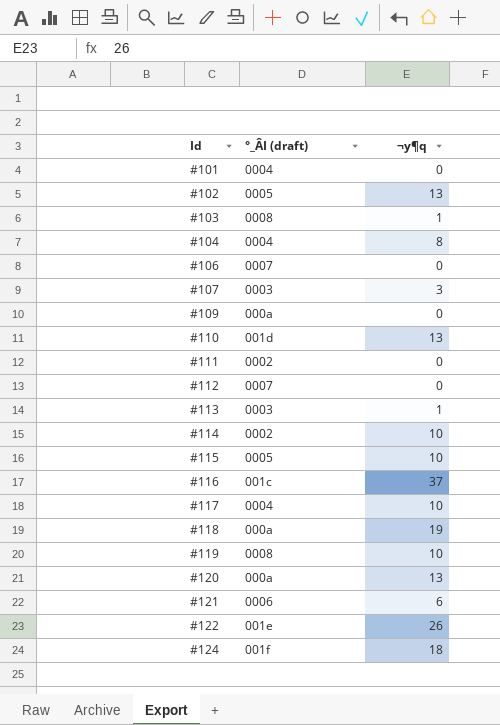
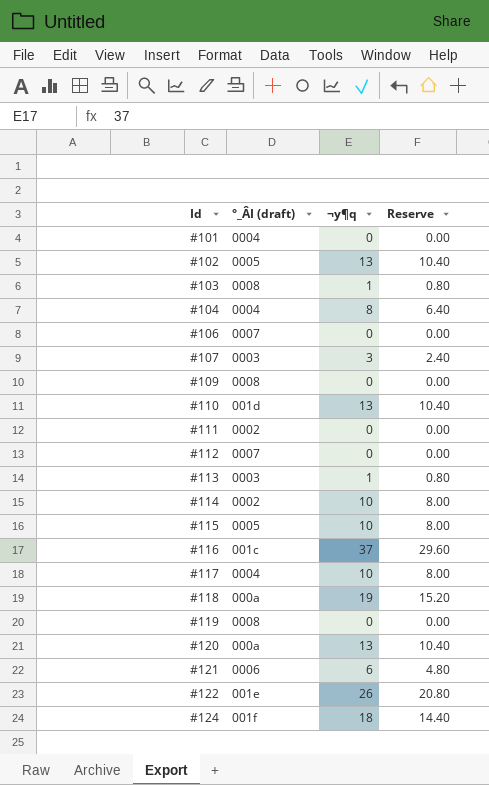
column Reserve | formula: none -> [¬y¶q] * 0.8
#109 | °_ÂI (draft): 000a -> 0008
#119 | ¬y¶q: 10 -> 0

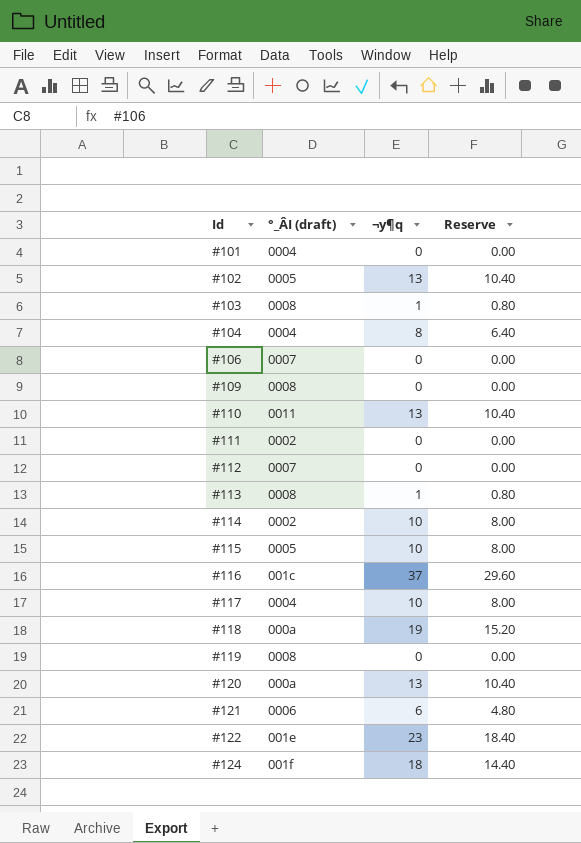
row #107: 0003 | 3 | 2.40 -> none
#110 | °_ÂI (draft): 001d -> 0011
#113 | °_ÂI (draft): 0003 -> 0008
#122 | ¬y¶q: 26 -> 23
#122 | Reserve: 20.80 -> 18.40

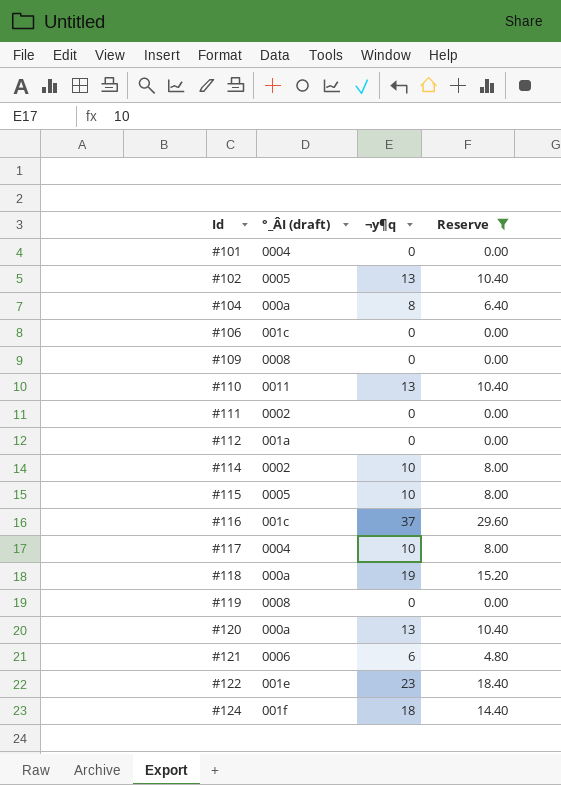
filter: none -> Reserve != 0.80
#104 | °_ÂI (draft): 0004 -> 000a
#106 | °_ÂI (draft): 0007 -> 001c
#112 | °_ÂI (draft): 0007 -> 001a

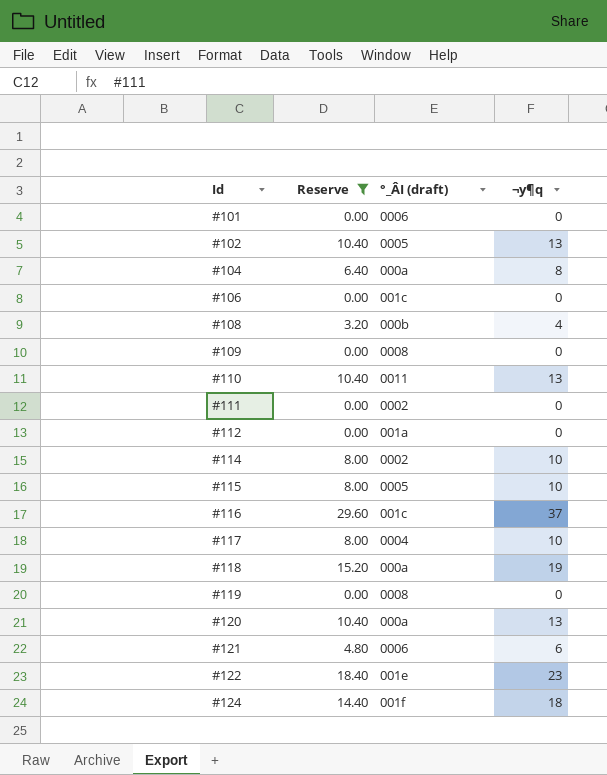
column Reserve | position: 4 -> 2
#101 | °_ÂI (draft): 0004 -> 0006
row #108: none -> 3.20 | 000b | 4

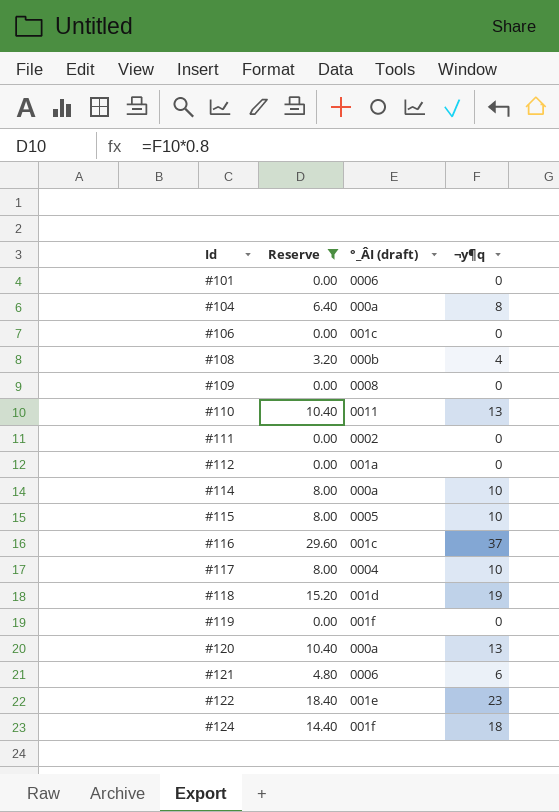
row #102: 10.40 | 0005 | 13 -> none
#114 | °_ÂI (draft): 0002 -> 000a
#118 | °_ÂI (draft): 000a -> 001d
#119 | °_ÂI (draft): 0008 -> 001f

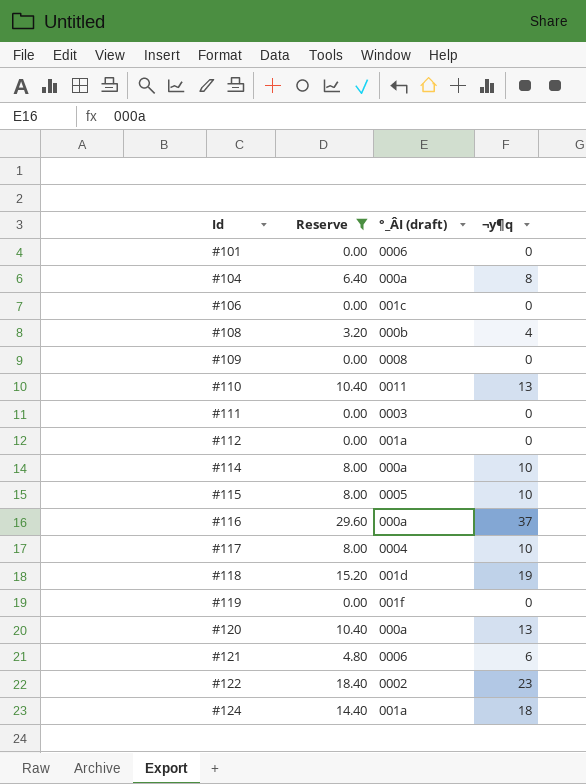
#111 | °_ÂI (draft): 0002 -> 0003
#116 | °_ÂI (draft): 001c -> 000a
#122 | °_ÂI (draft): 001e -> 0002
#124 | °_ÂI (draft): 001f -> 001a

